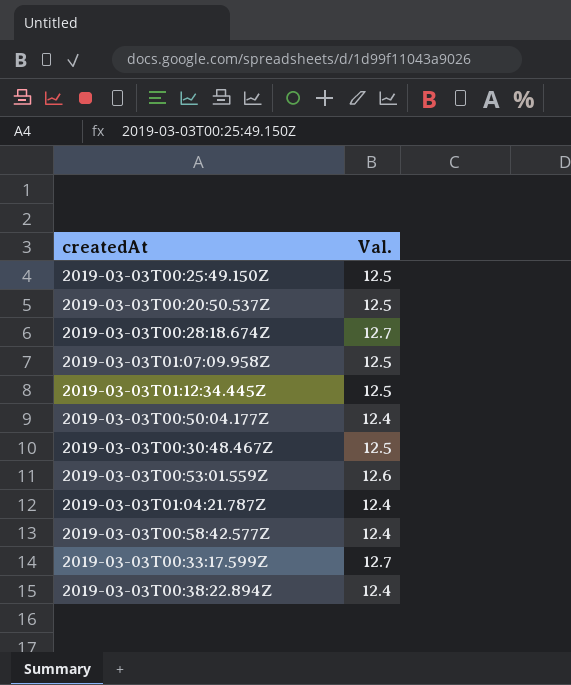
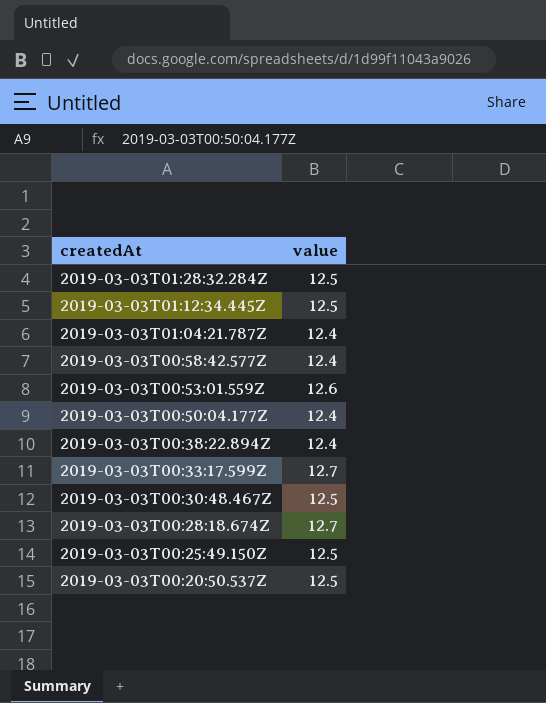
row order: none -> createdAt descending
column name: Val. -> value
row 2019-03-03T01:07:09.958Z: 12.5 -> none
row 2019-03-03T01:28:32.284Z: none -> 12.5

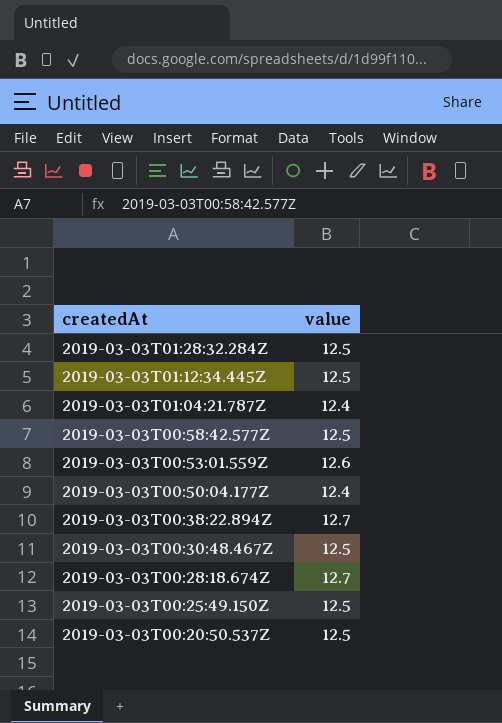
row 2019-03-03T00:33:17.599Z: 12.7 -> none
2019-03-03T00:58:42.577Z | value: 12.4 -> 12.5
2019-03-03T00:38:22.894Z | value: 12.4 -> 12.7

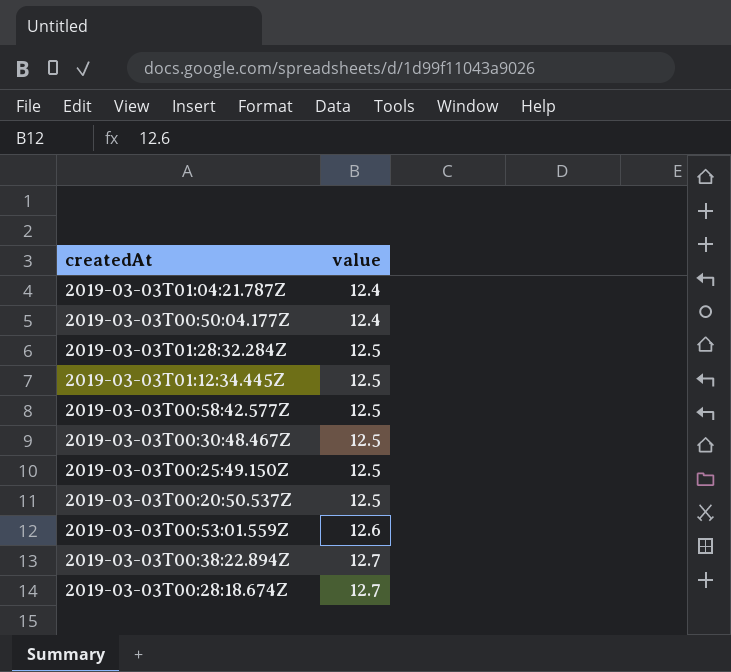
row order: createdAt descending -> value ascending

